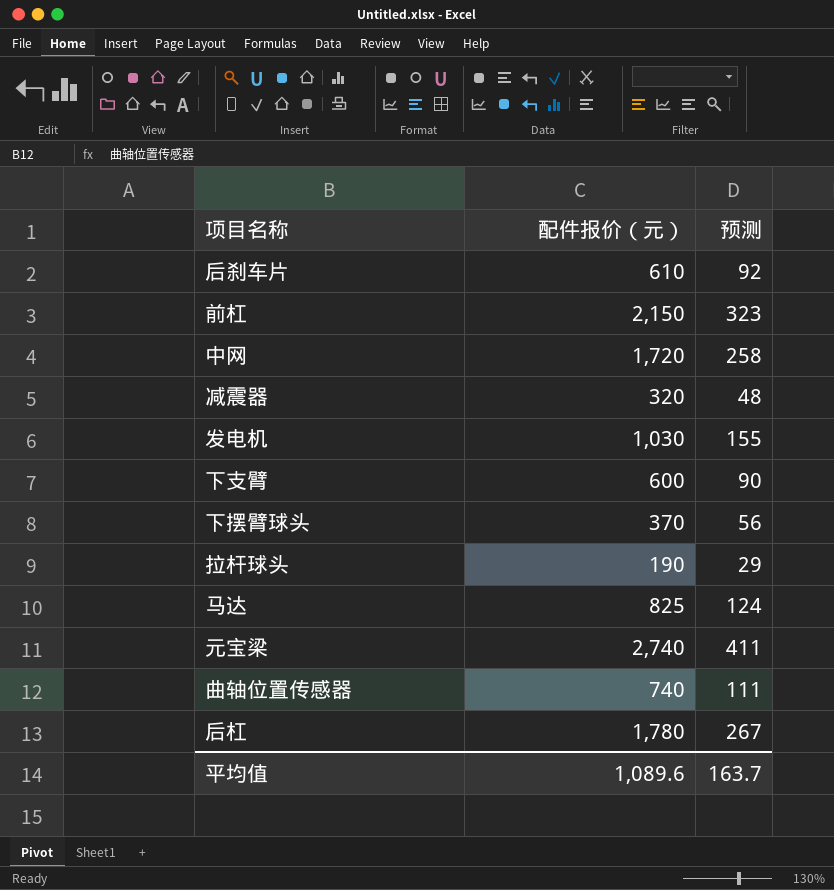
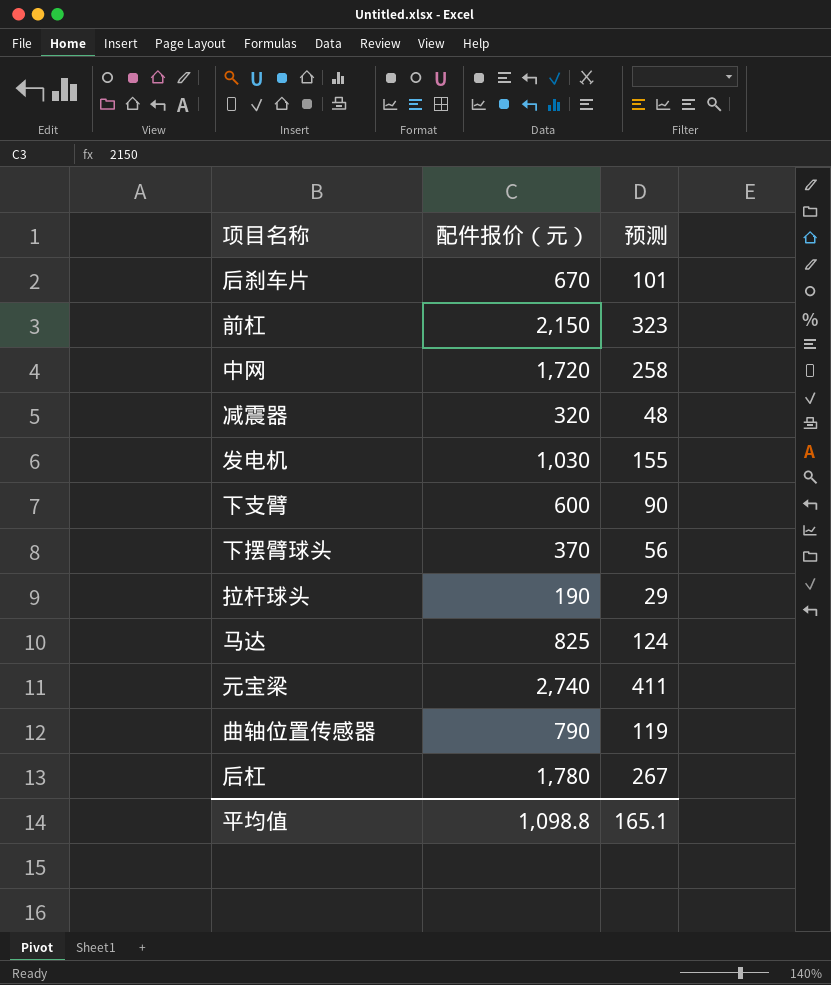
后刹车片 | 配件报价（元）: 610 -> 670
后刹车片 | 预测: 92 -> 101
曲轴位置传感器 | 配件报价（元）: 740 -> 790
曲轴位置传感器 | 预测: 111 -> 119
平均值 | 配件报价（元）: 1,089.6 -> 1,098.8
平均值 | 预测: 163.7 -> 165.1

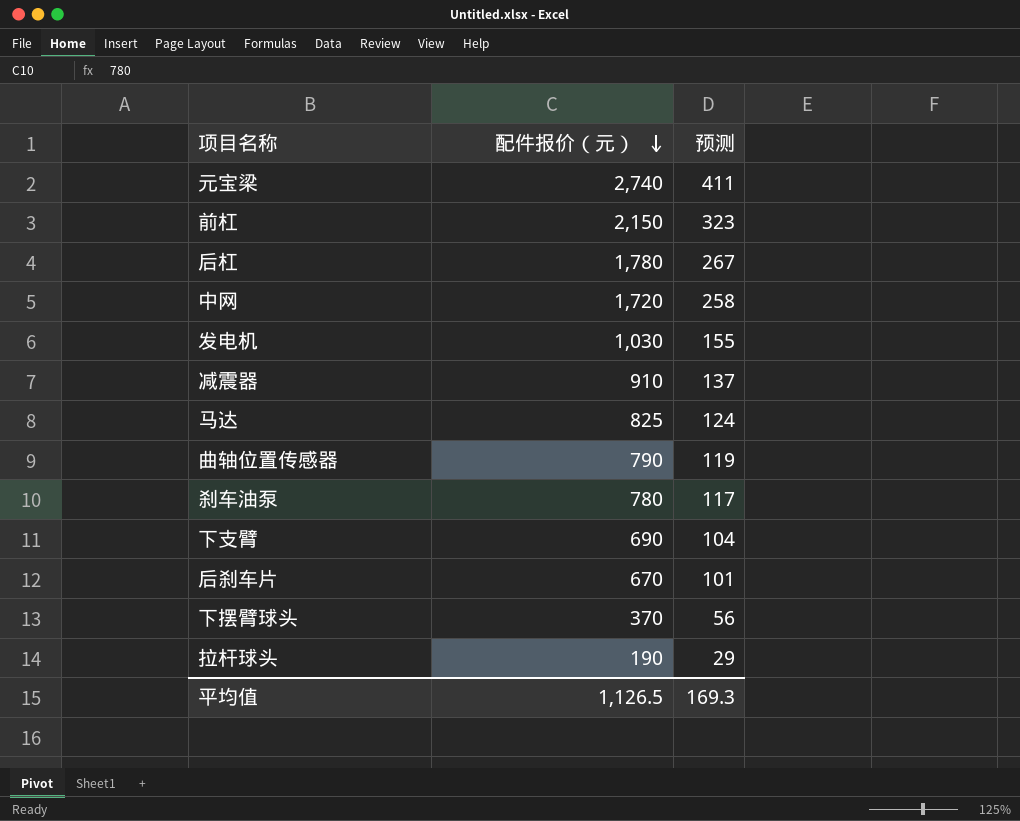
row order: none -> 配件报价（元） descending
减震器 | 配件报价（元）: 320 -> 910
减震器 | 预测: 48 -> 137
row 刹车油泵: none -> 780 | 117
下支臂 | 配件报价（元）: 600 -> 690
下支臂 | 预测: 90 -> 104
平均值 | 配件报价（元）: 1,098.8 -> 1,126.5
平均值 | 预测: 165.1 -> 169.3

